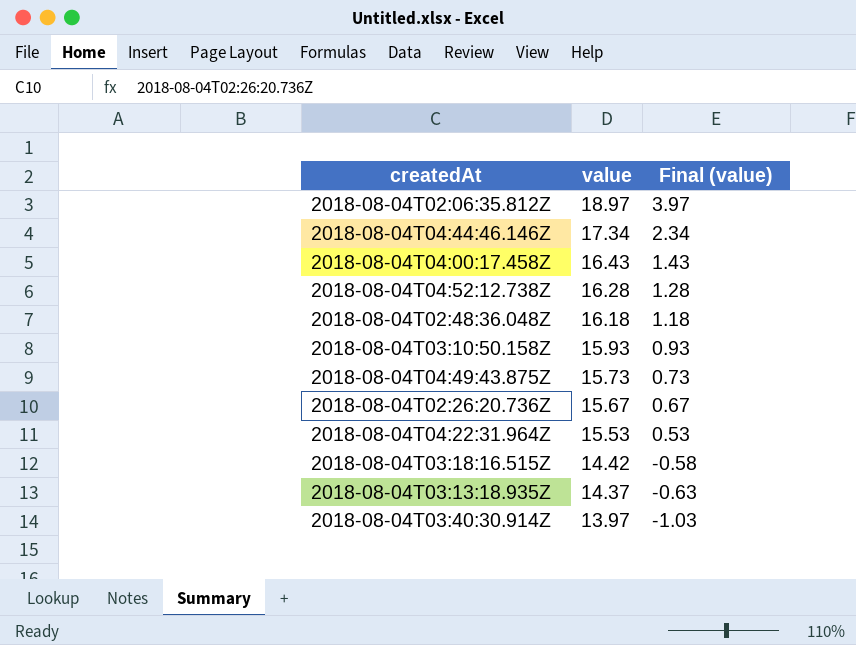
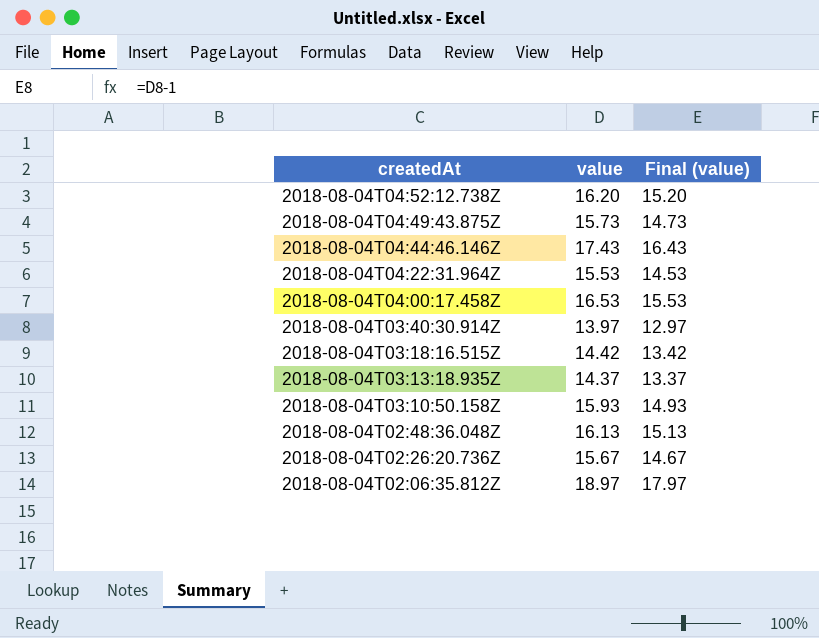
row order: value descending -> createdAt descending
column Final (value) | formula: [value] - 15 -> [value] - 1
2018-08-04T04:52:12.738Z | value: 16.28 -> 16.20
2018-08-04T04:44:46.146Z | value: 17.34 -> 17.43
2018-08-04T04:00:17.458Z | value: 16.43 -> 16.53
2018-08-04T02:48:36.048Z | value: 16.18 -> 16.13

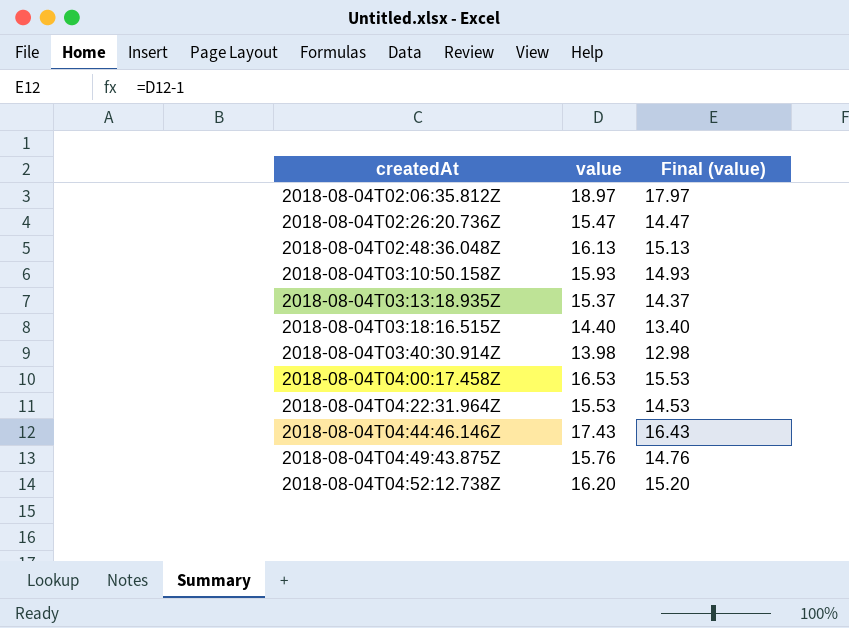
row order: createdAt descending -> createdAt ascending
2018-08-04T02:26:20.736Z | value: 15.67 -> 15.47
2018-08-04T02:26:20.736Z | Final (value): 14.67 -> 14.47
2018-08-04T03:13:18.935Z | value: 14.37 -> 15.37
2018-08-04T03:13:18.935Z | Final (value): 13.37 -> 14.37
2018-08-04T03:18:16.515Z | value: 14.42 -> 14.40
2018-08-04T03:18:16.515Z | Final (value): 13.42 -> 13.40
2018-08-04T03:40:30.914Z | value: 13.97 -> 13.98
2018-08-04T03:40:30.914Z | Final (value): 12.97 -> 12.98
2018-08-04T04:49:43.875Z | value: 15.73 -> 15.76
2018-08-04T04:49:43.875Z | Final (value): 14.73 -> 14.76

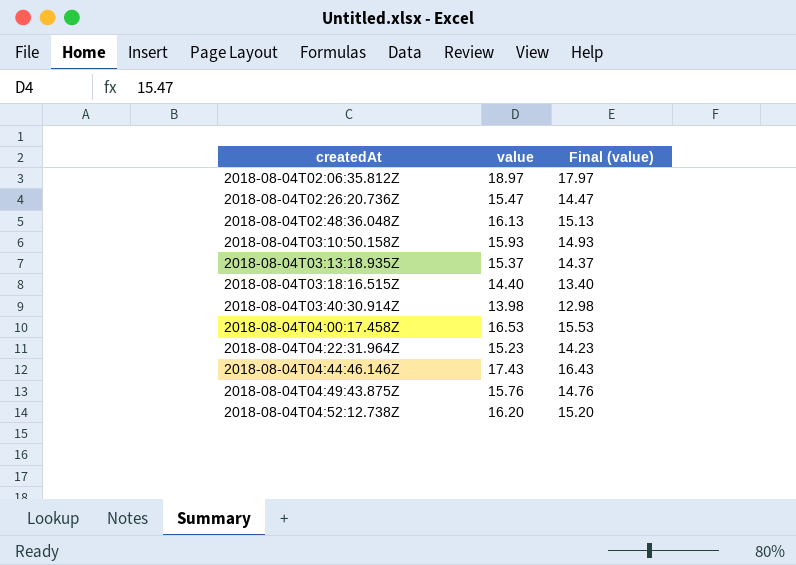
2018-08-04T04:22:31.964Z | value: 15.53 -> 15.23
2018-08-04T04:22:31.964Z | Final (value): 14.53 -> 14.23

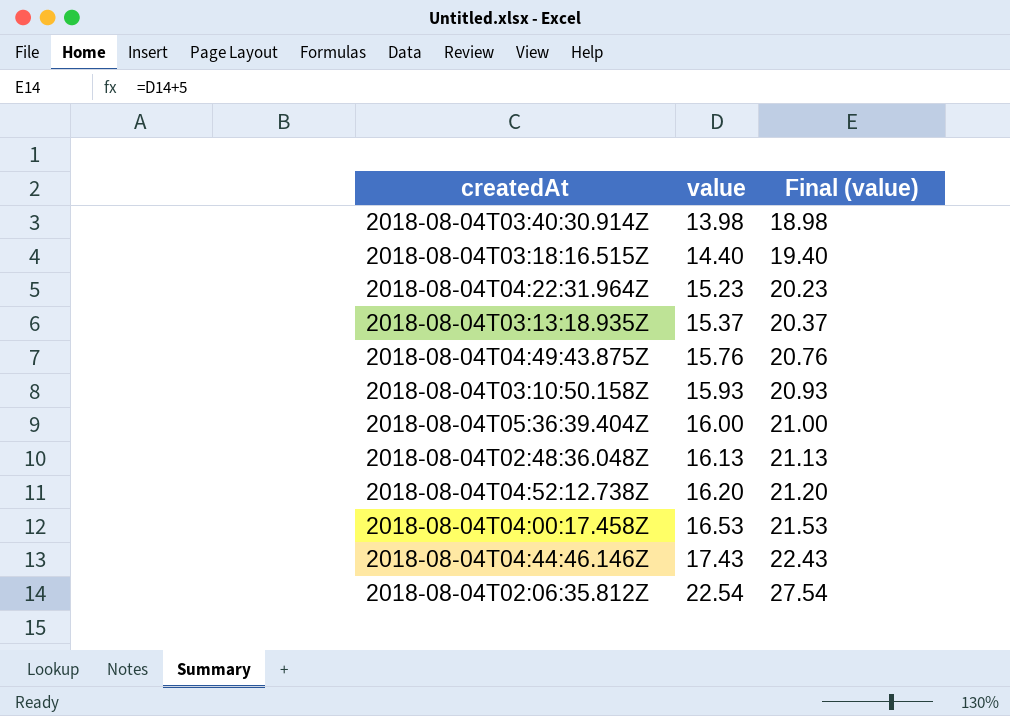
row order: createdAt ascending -> value ascending
column Final (value) | formula: [value] - 1 -> [value] + 5
row 2018-08-04T02:26:20.736Z: 15.47 | 14.47 -> none
row 2018-08-04T05:36:39.404Z: none -> 16.00 | 21.00
2018-08-04T02:06:35.812Z | value: 18.97 -> 22.54

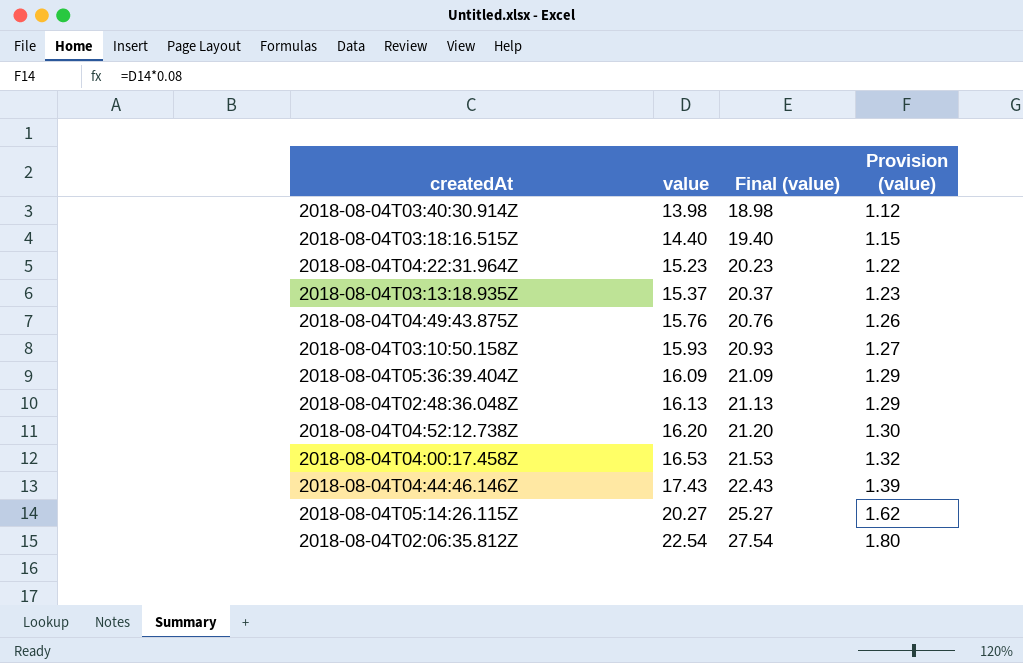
column Provision (value) | formula: none -> [value] * 0.08
2018-08-04T05:36:39.404Z | value: 16.00 -> 16.09
2018-08-04T05:36:39.404Z | Final (value): 21.00 -> 21.09
row 2018-08-04T05:14:26.115Z: none -> 20.27 | 25.27 | 1.62

